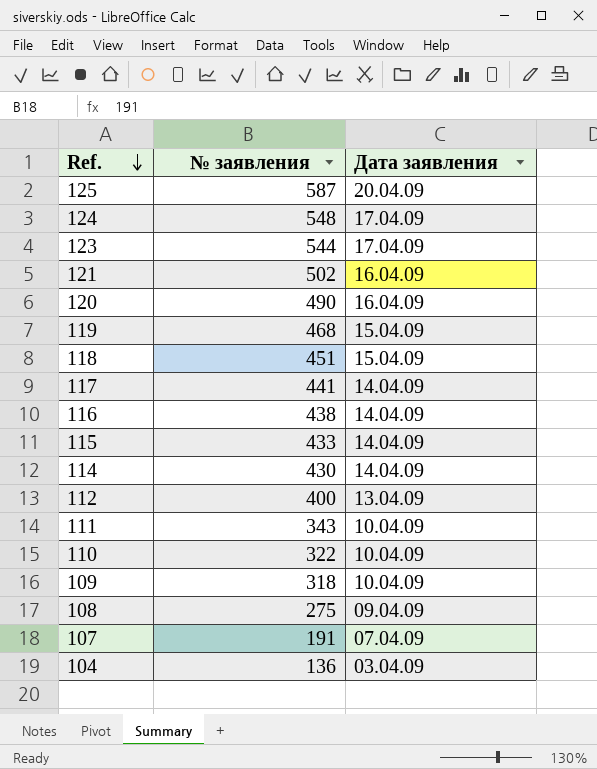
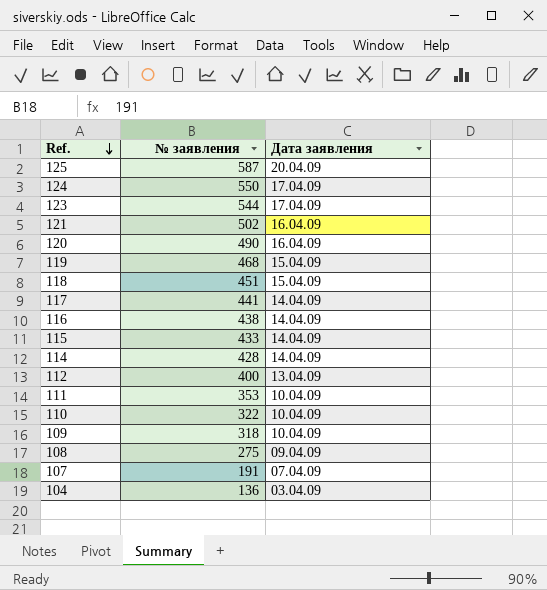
124 | № заявления: 548 -> 550
114 | № заявления: 430 -> 428
111 | № заявления: 343 -> 353

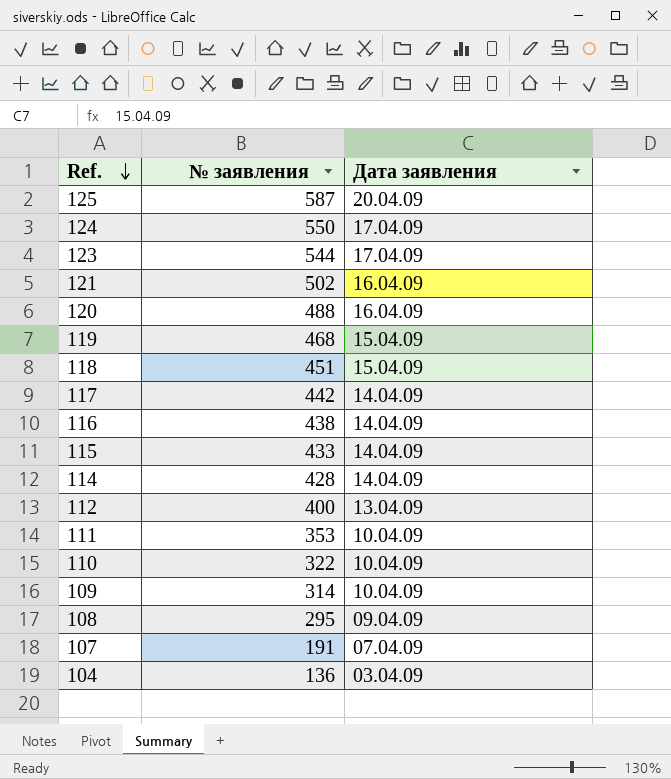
120 | № заявления: 490 -> 488
117 | № заявления: 441 -> 442
109 | № заявления: 318 -> 314
108 | № заявления: 275 -> 295

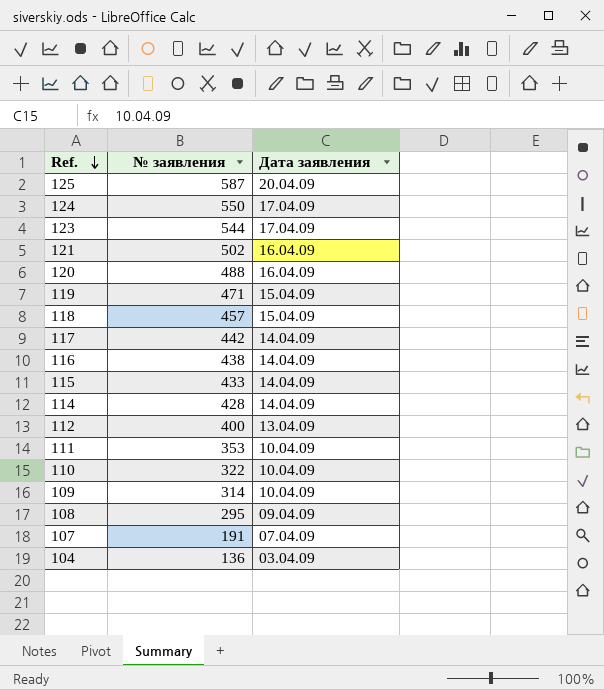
119 | № заявления: 468 -> 471
118 | № заявления: 451 -> 457

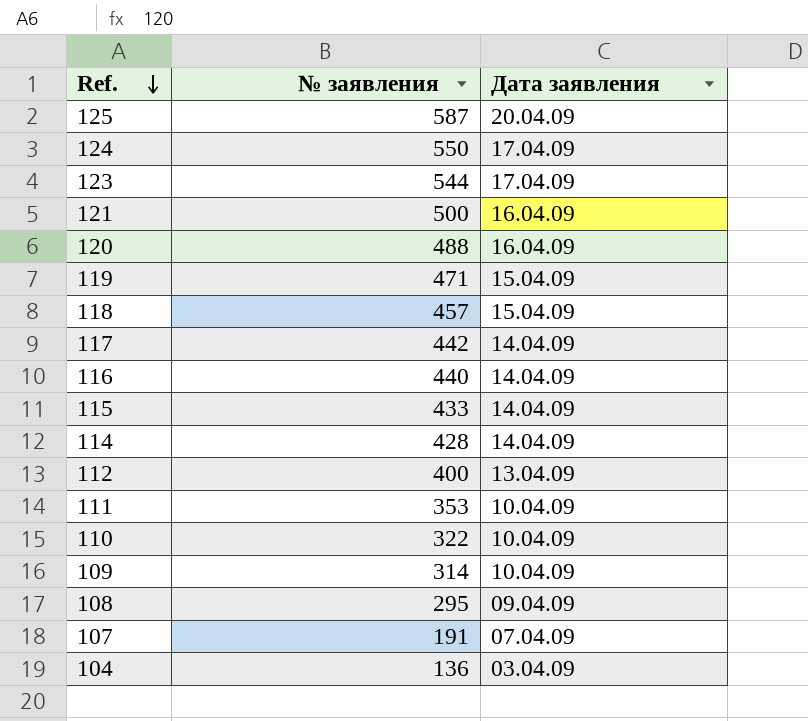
121 | № заявления: 502 -> 500
116 | № заявления: 438 -> 440

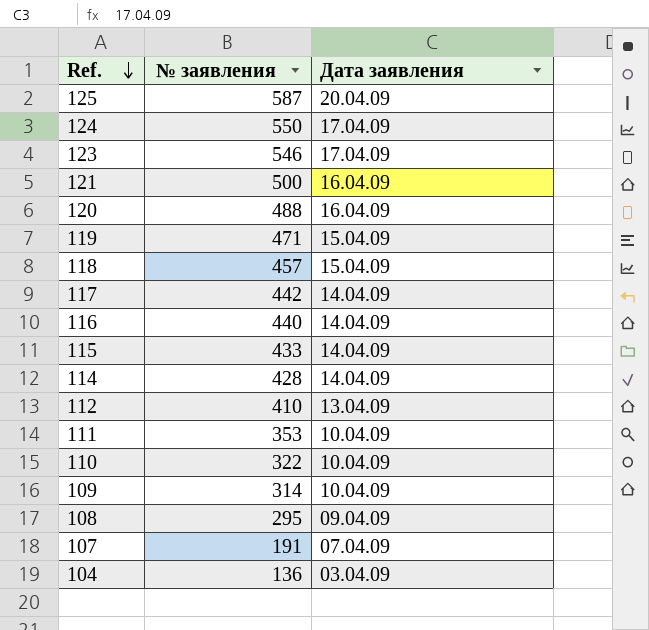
123 | № заявления: 544 -> 546
112 | № заявления: 400 -> 410

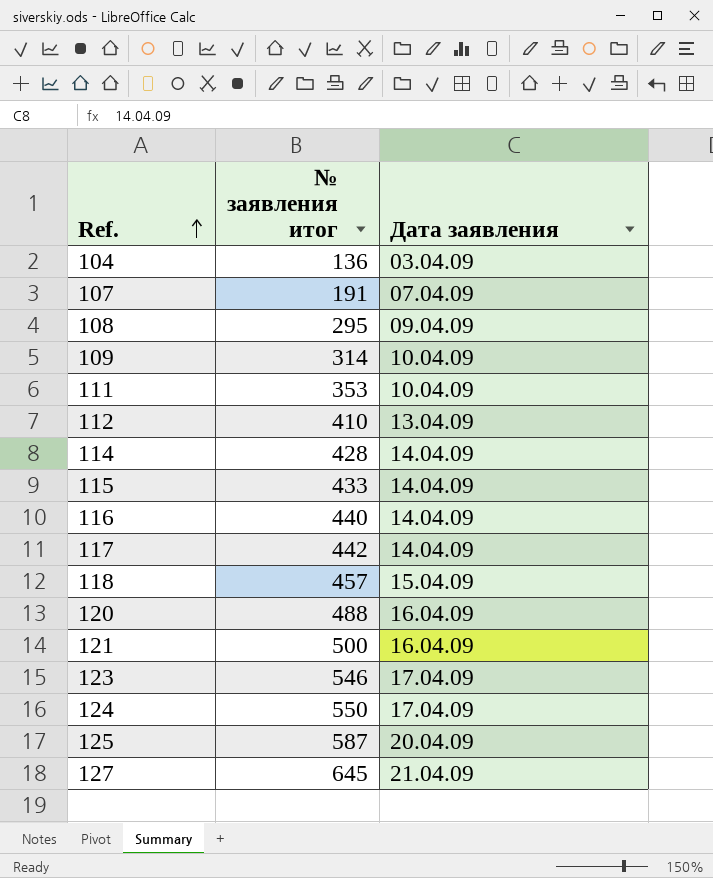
row order: Ref. descending -> Ref. ascending
column name: № заявления -> № заявления итог
row 119: 471 | 15.04.09 -> none
row 110: 322 | 10.04.09 -> none
row 127: none -> 645 | 21.04.09

